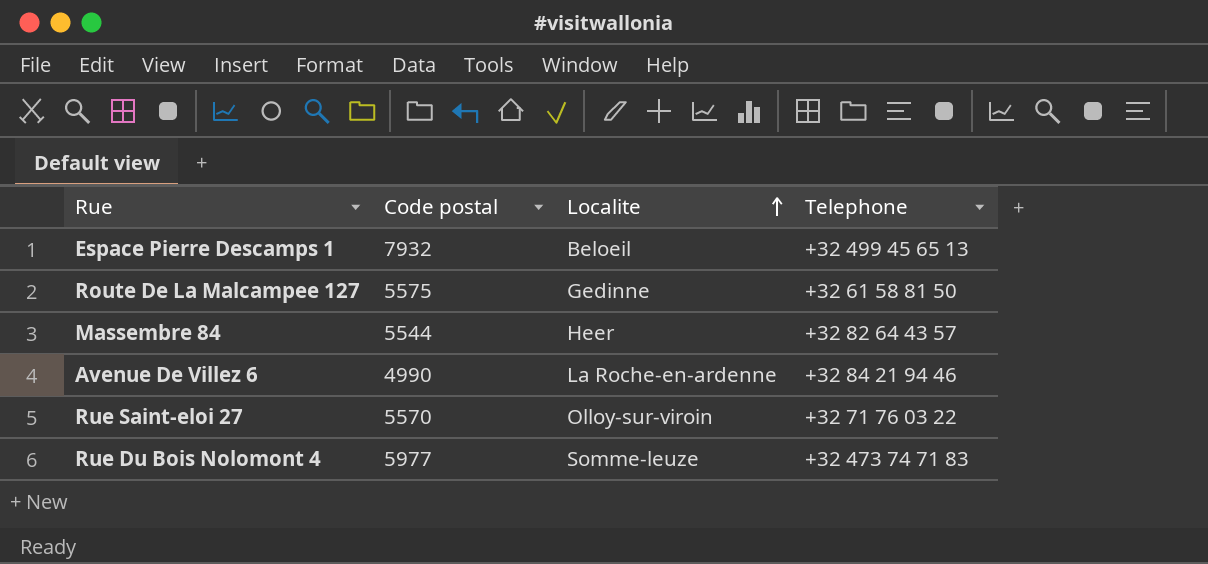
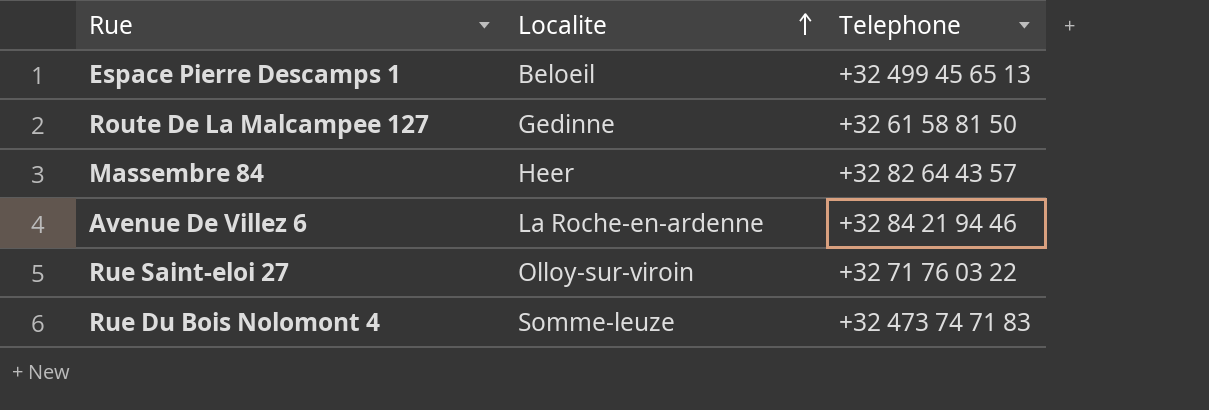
column Code postal | position: 2 -> none

